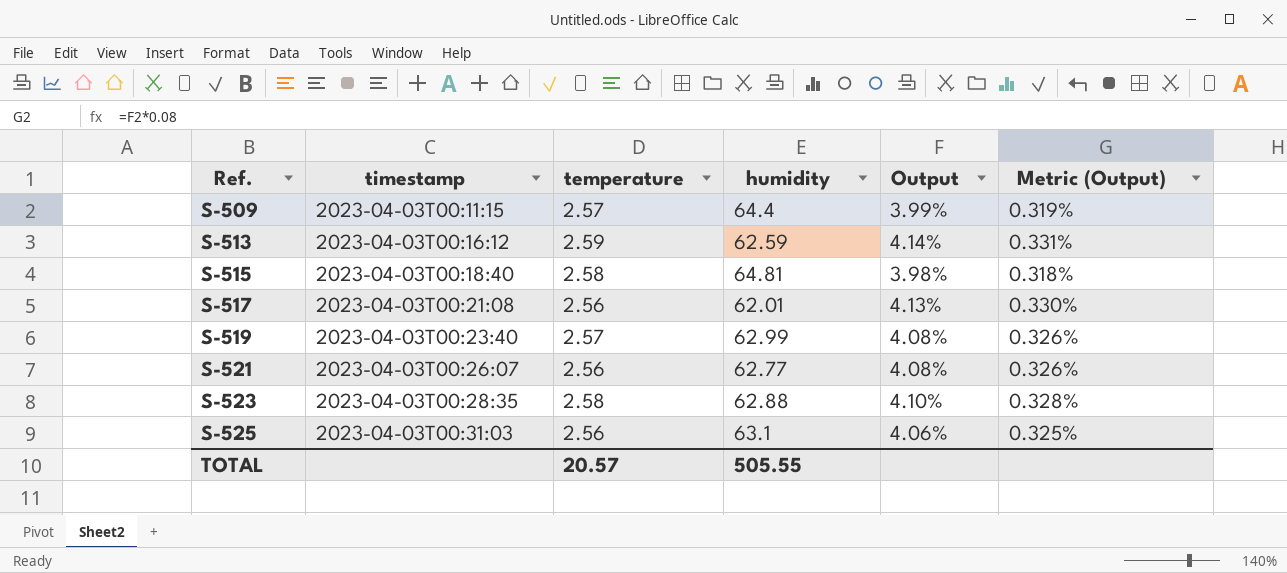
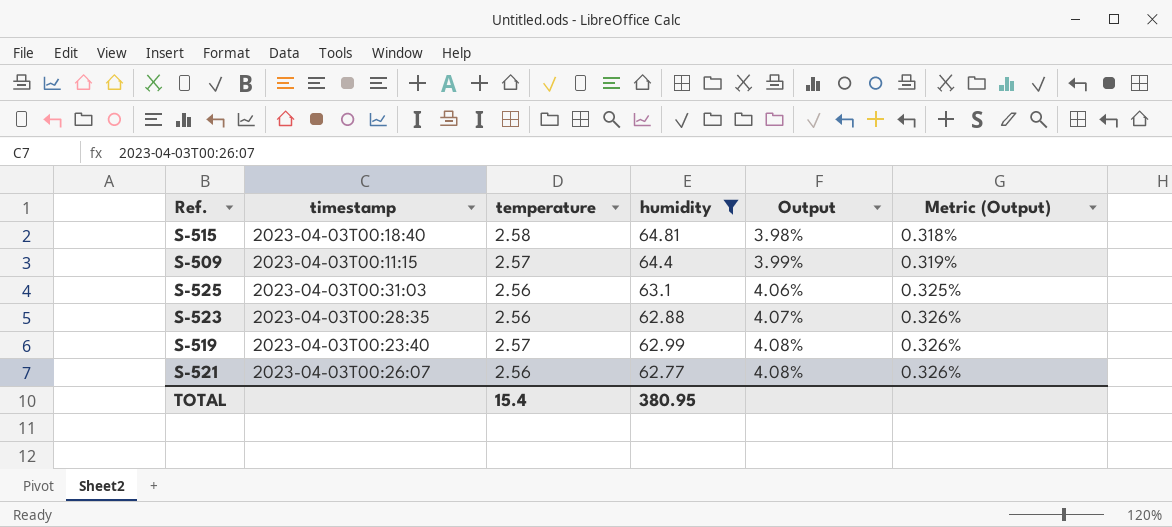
filter: none -> humidity >= 62.77
row order: Ref. ascending -> Output ascending
S-523 | temperature: 2.58 -> 2.56
S-523 | Output: 4.10% -> 4.07%
S-523 | Metric (Output): 0.328% -> 0.326%
TOTAL | temperature: 20.57 -> 15.4
TOTAL | humidity: 505.55 -> 380.95

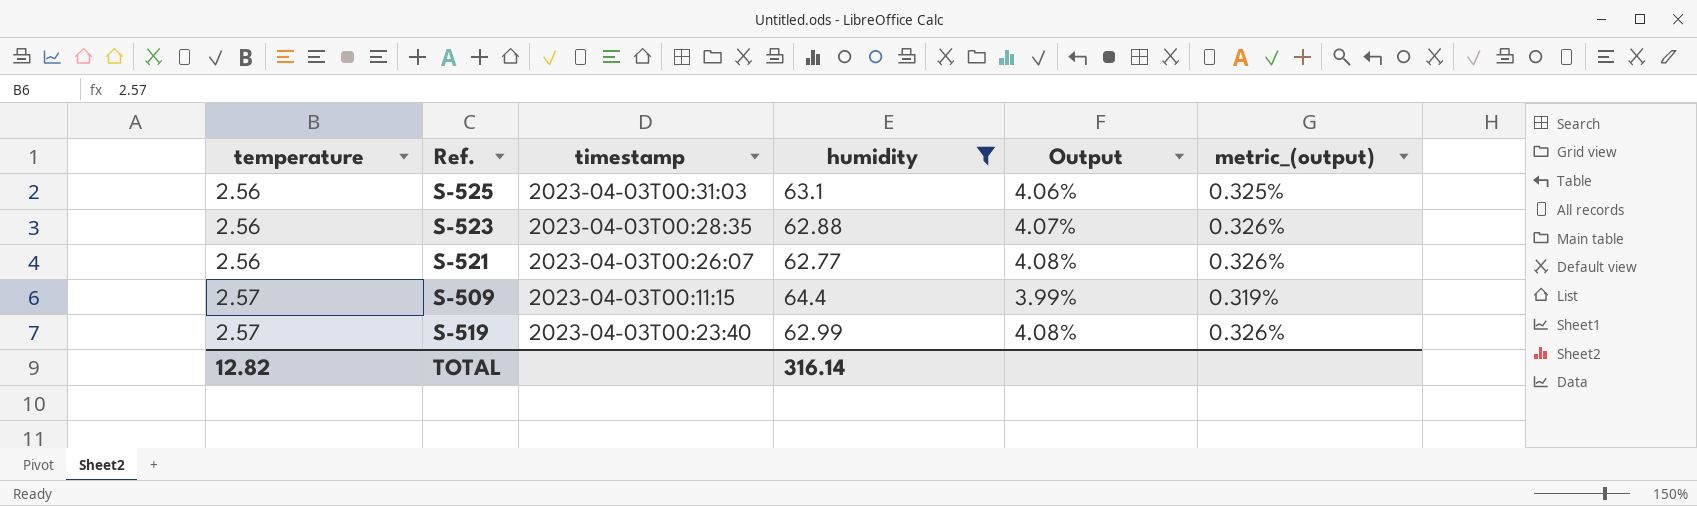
row order: Output ascending -> temperature ascending
column temperature | position: 3 -> 1
column name: Metric (Output) -> metric_(output)
row S-515: 2023-04-03T00:18:40 | 2.58 | 64.81 | 3.98% | 0.318% -> none
TOTAL | temperature: 15.4 -> 12.82
TOTAL | humidity: 380.95 -> 316.14

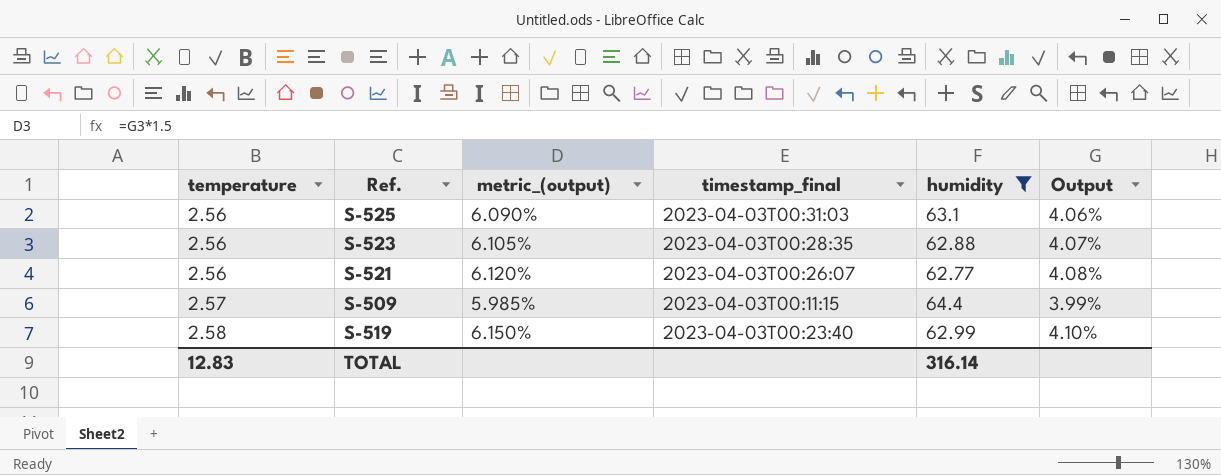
column metric_(output) | formula: [Output] * 0.08 -> [Output] * 1.5
column metric_(output) | position: 6 -> 3
column name: timestamp -> timestamp_final
S-519 | temperature: 2.57 -> 2.58
S-519 | Output: 4.08% -> 4.10%
TOTAL | temperature: 12.82 -> 12.83

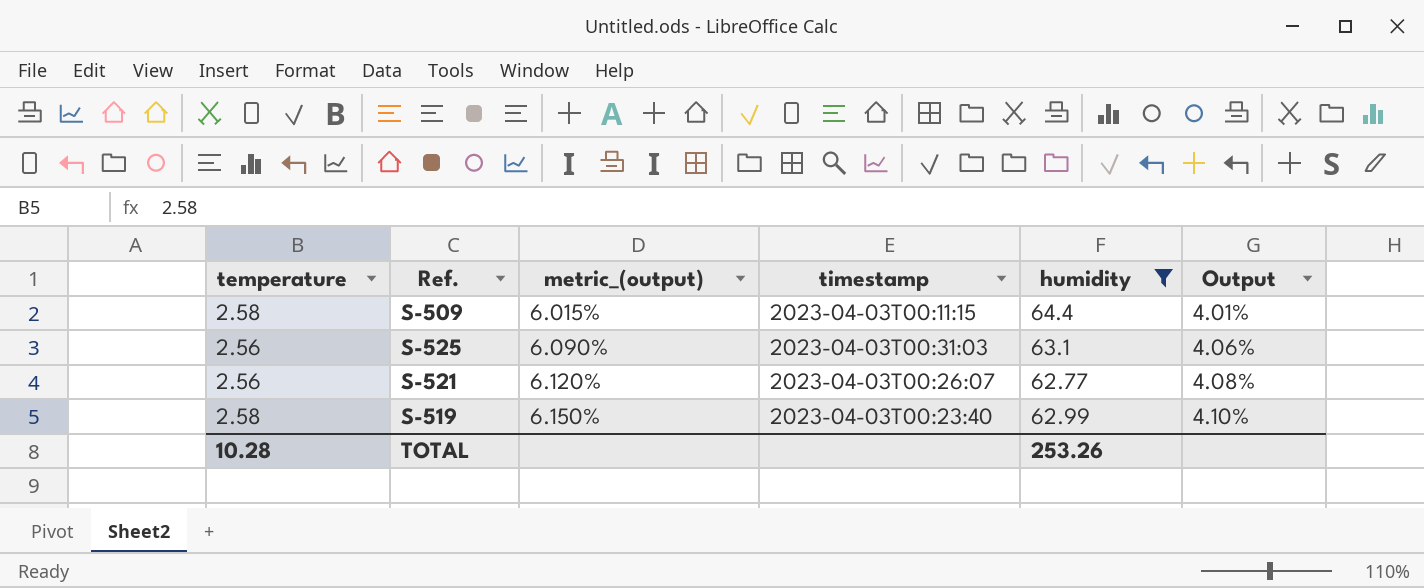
row order: temperature ascending -> metric_(output) ascending
column name: timestamp_final -> timestamp
row S-523: 2.56 | 6.105% | 2023-04-03T00:28:35 | 62.88 | 4.07% -> none
S-509 | temperature: 2.57 -> 2.58
S-509 | metric_(output): 5.985% -> 6.015%
S-509 | Output: 3.99% -> 4.01%
TOTAL | temperature: 12.83 -> 10.28
TOTAL | humidity: 316.14 -> 253.26

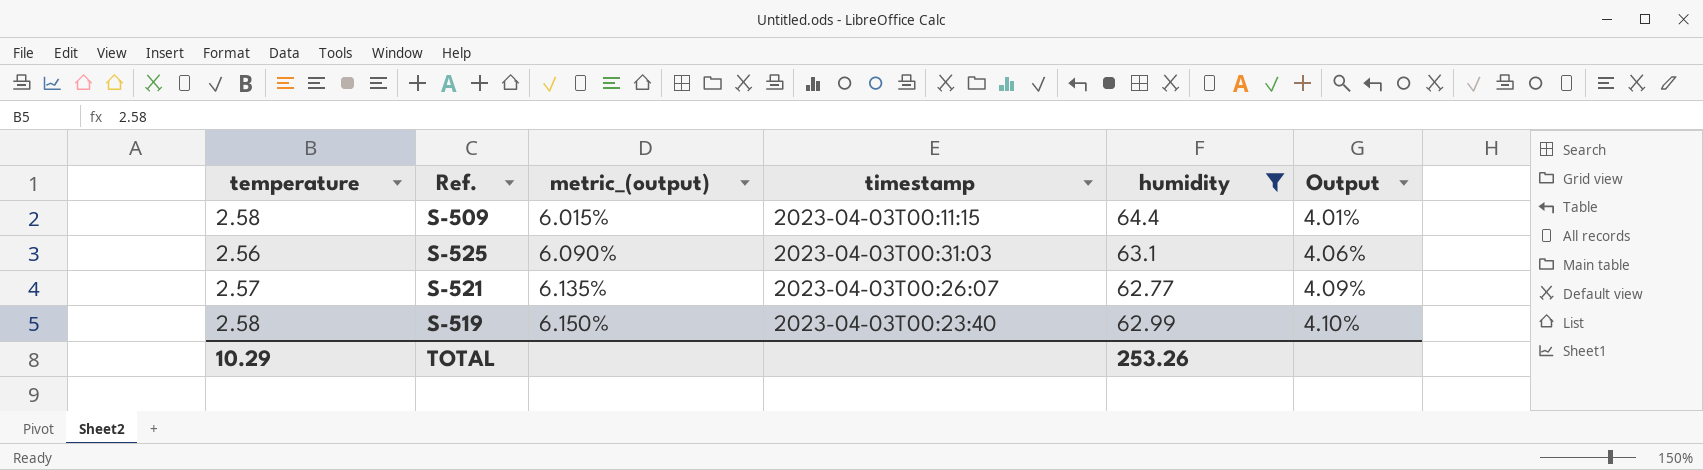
S-521 | temperature: 2.56 -> 2.57
S-521 | metric_(output): 6.120% -> 6.135%
S-521 | Output: 4.08% -> 4.09%
TOTAL | temperature: 10.28 -> 10.29

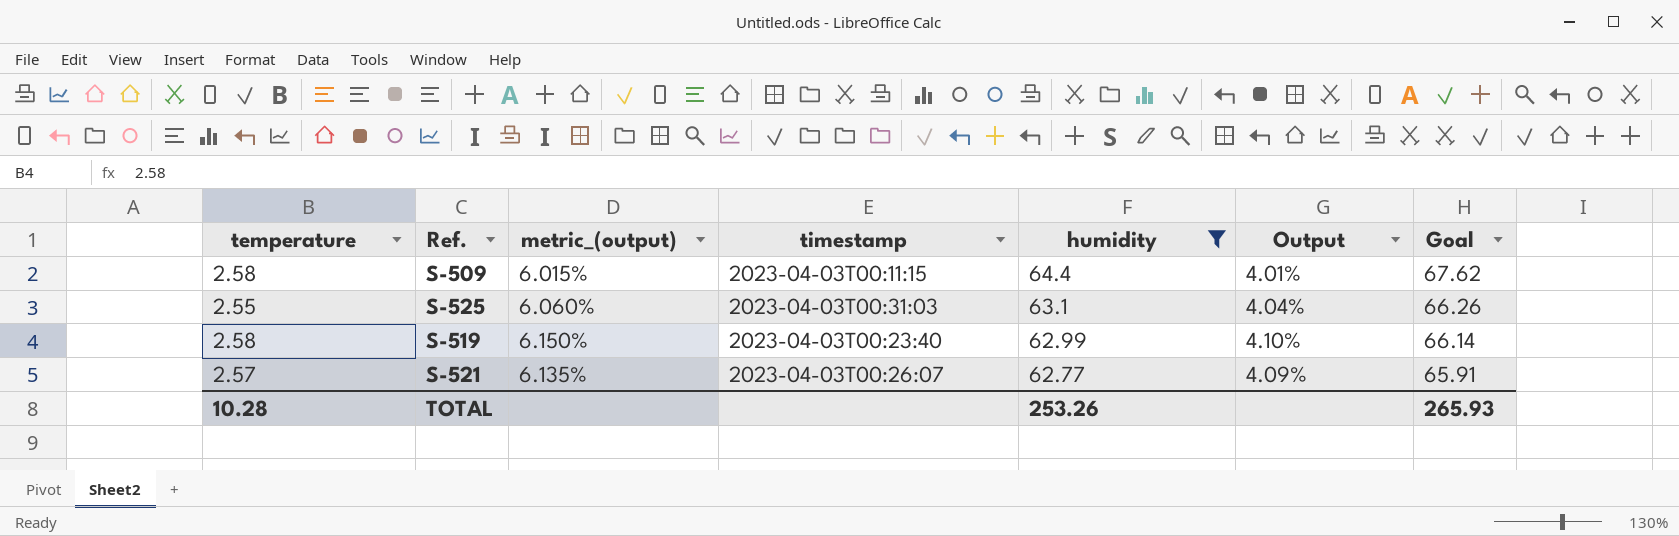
row order: metric_(output) ascending -> humidity descending
column Goal | formula: none -> [humidity] * 1.05
S-525 | temperature: 2.56 -> 2.55
S-525 | metric_(output): 6.090% -> 6.060%
S-525 | Output: 4.06% -> 4.04%
TOTAL | temperature: 10.29 -> 10.28

